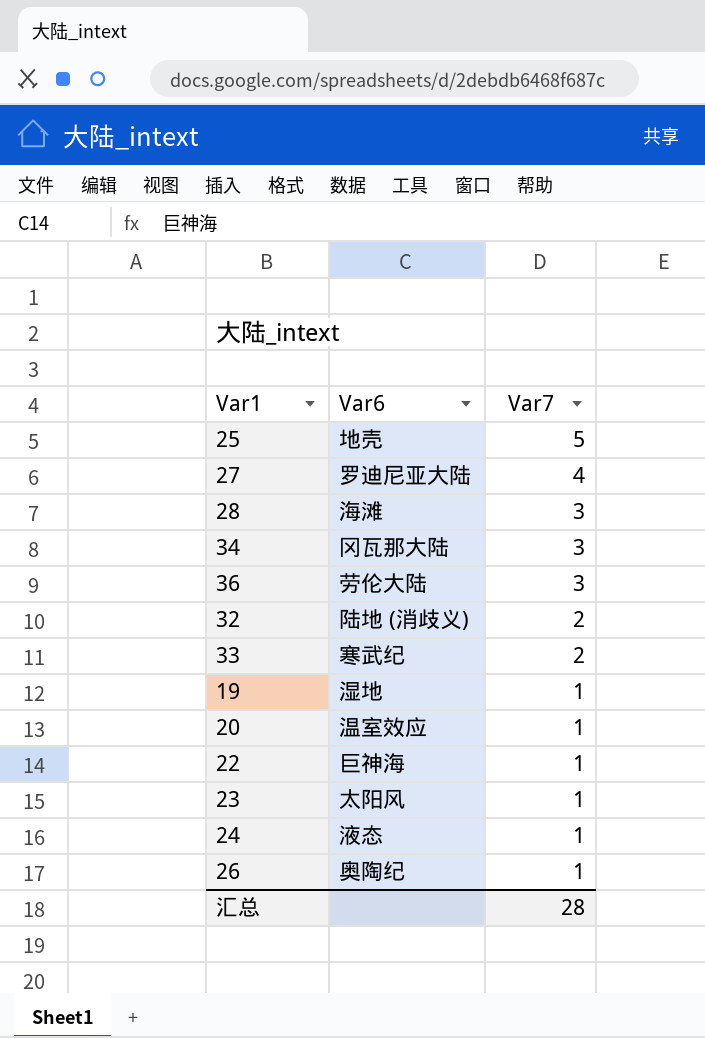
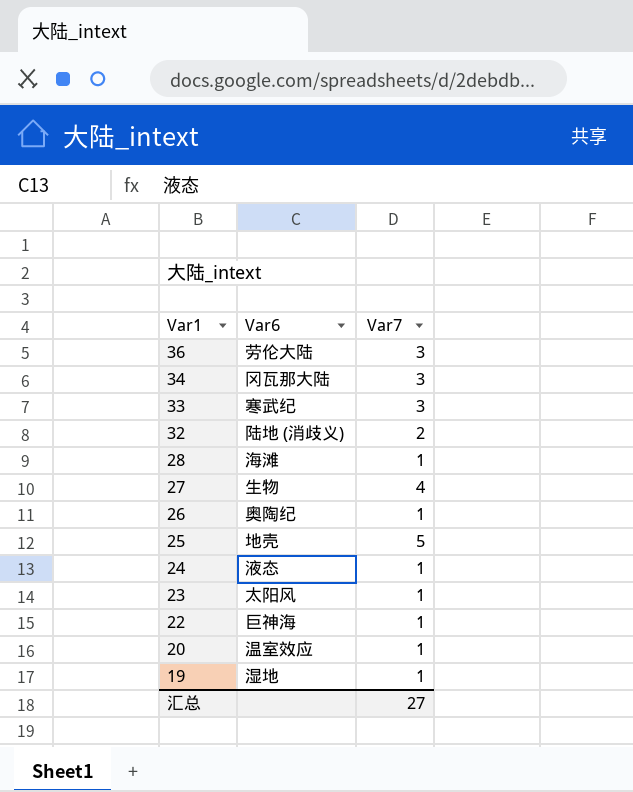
row order: Var7 descending -> Var1 descending
33 | Var7: 2 -> 3
28 | Var7: 3 -> 1
27 | Var6: 罗迪尼亚大陆 -> 生物
汇总 | Var7: 28 -> 27

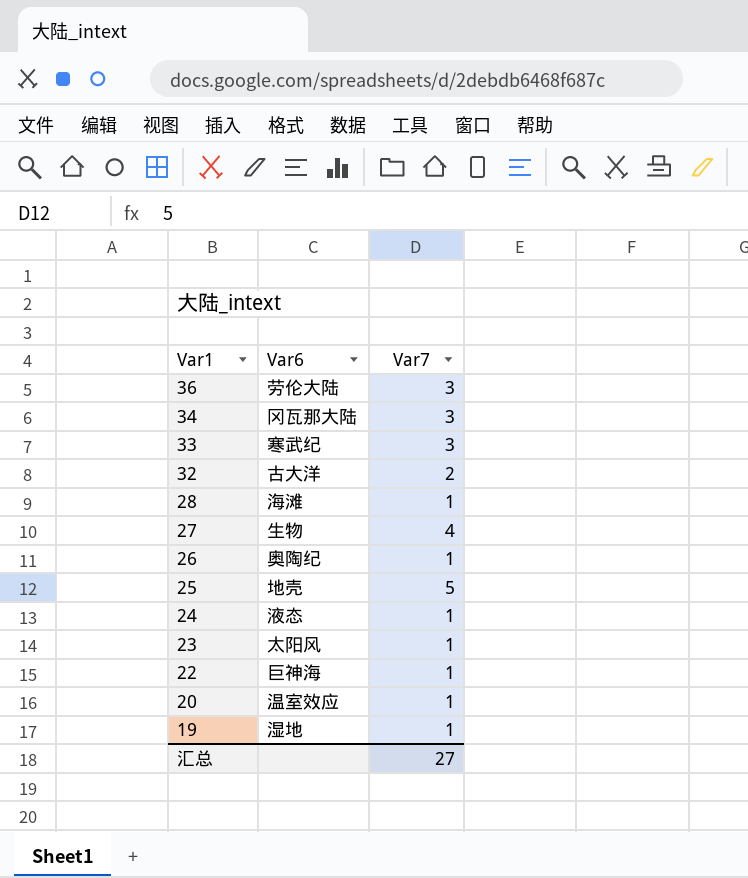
32 | Var6: 陆地 (消歧义) -> 古大洋

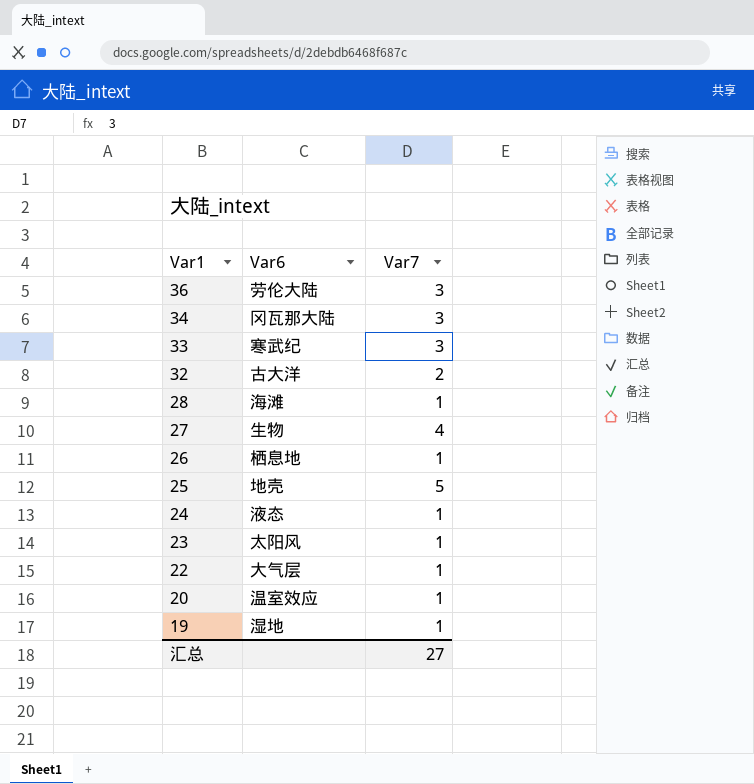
26 | Var6: 奥陶纪 -> 栖息地
22 | Var6: 巨神海 -> 大气层

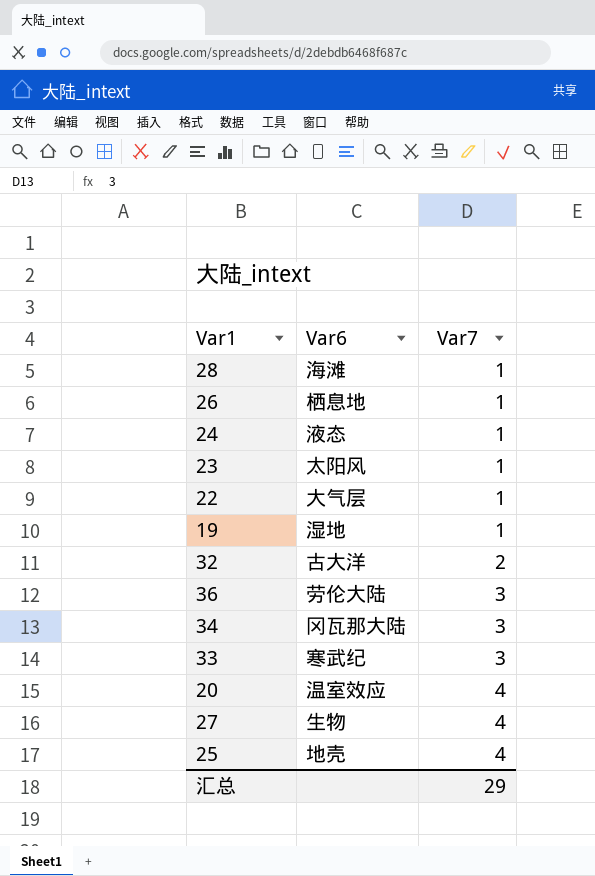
row order: Var1 descending -> Var7 ascending
20 | Var7: 1 -> 4
25 | Var7: 5 -> 4
汇总 | Var7: 27 -> 29

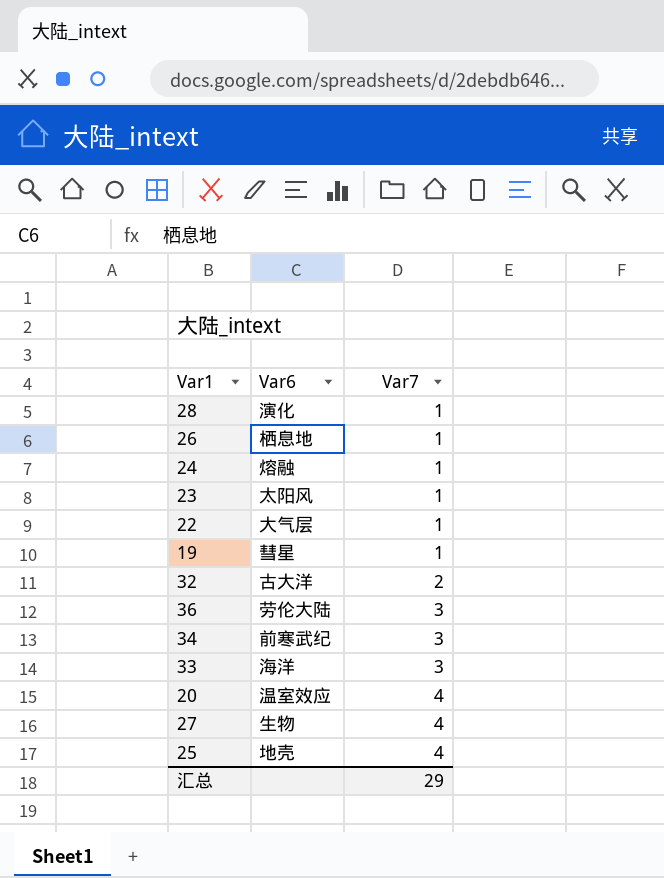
28 | Var6: 海滩 -> 演化
24 | Var6: 液态 -> 熔融
19 | Var6: 湿地 -> 彗星
34 | Var6: 冈瓦那大陆 -> 前寒武纪
33 | Var6: 寒武纪 -> 海洋

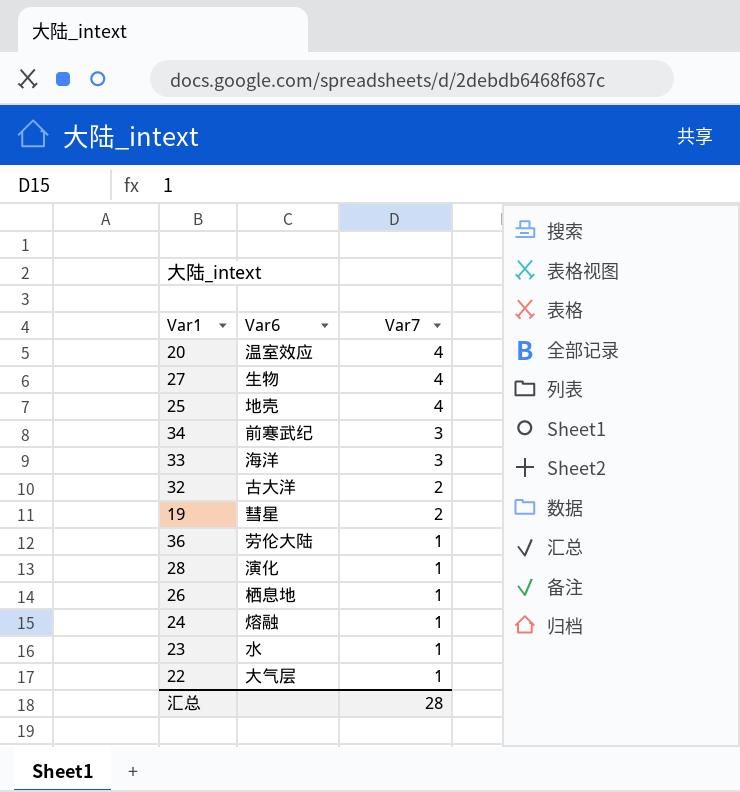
row order: Var7 ascending -> Var7 descending
19 | Var7: 1 -> 2
36 | Var7: 3 -> 1
23 | Var6: 太阳风 -> 水
汇总 | Var7: 29 -> 28

